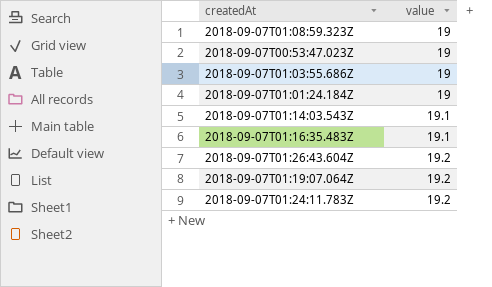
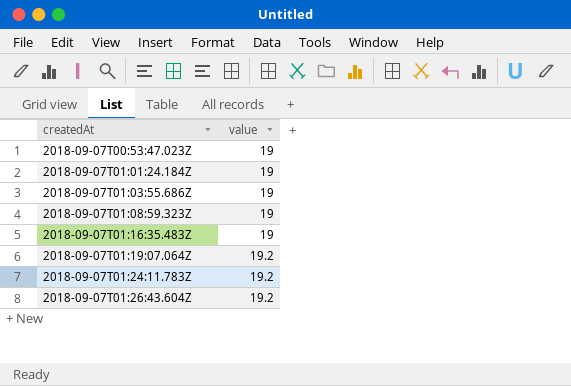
row order: value ascending -> createdAt ascending
row 2018-09-07T01:14:03.543Z: 19.1 -> none
2018-09-07T01:16:35.483Z | value: 19.1 -> 19

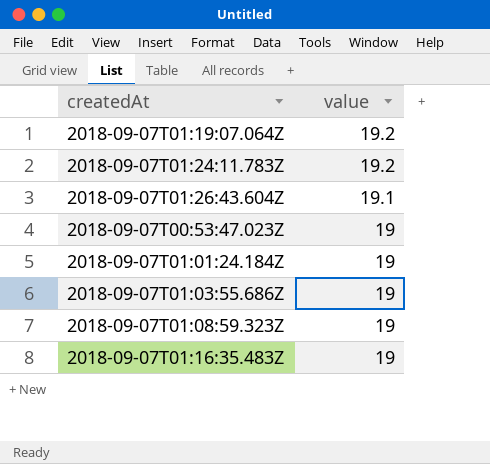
row order: createdAt ascending -> value descending
2018-09-07T01:26:43.604Z | value: 19.2 -> 19.1

